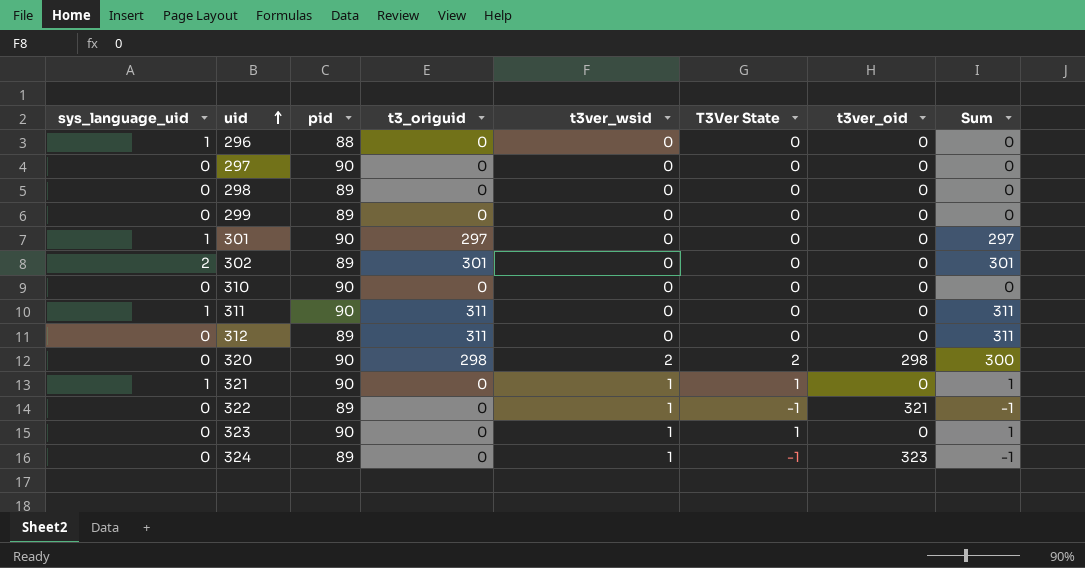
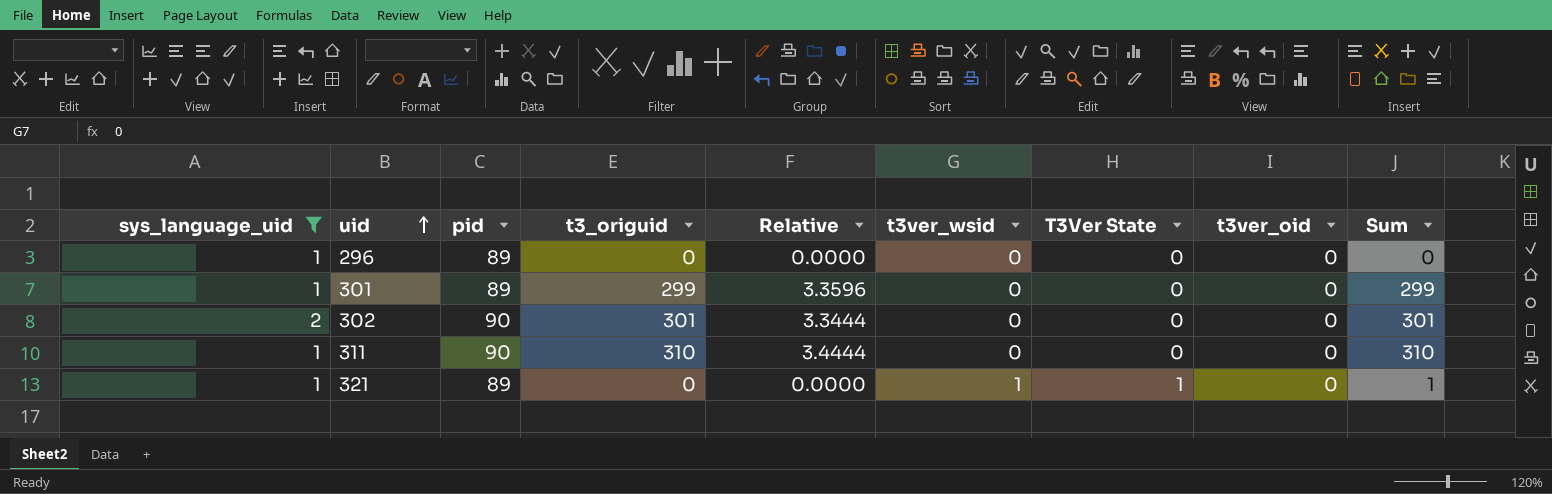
filter: none -> sys_language_uid != 0
column Relative | formula: none -> [t3_origuid] / [pid]
296 | pid: 88 -> 89
301 | pid: 90 -> 89
301 | t3_origuid: 297 -> 299
301 | Sum: 297 -> 299
302 | pid: 89 -> 90
311 | t3_origuid: 311 -> 310
311 | Sum: 311 -> 310
321 | pid: 90 -> 89

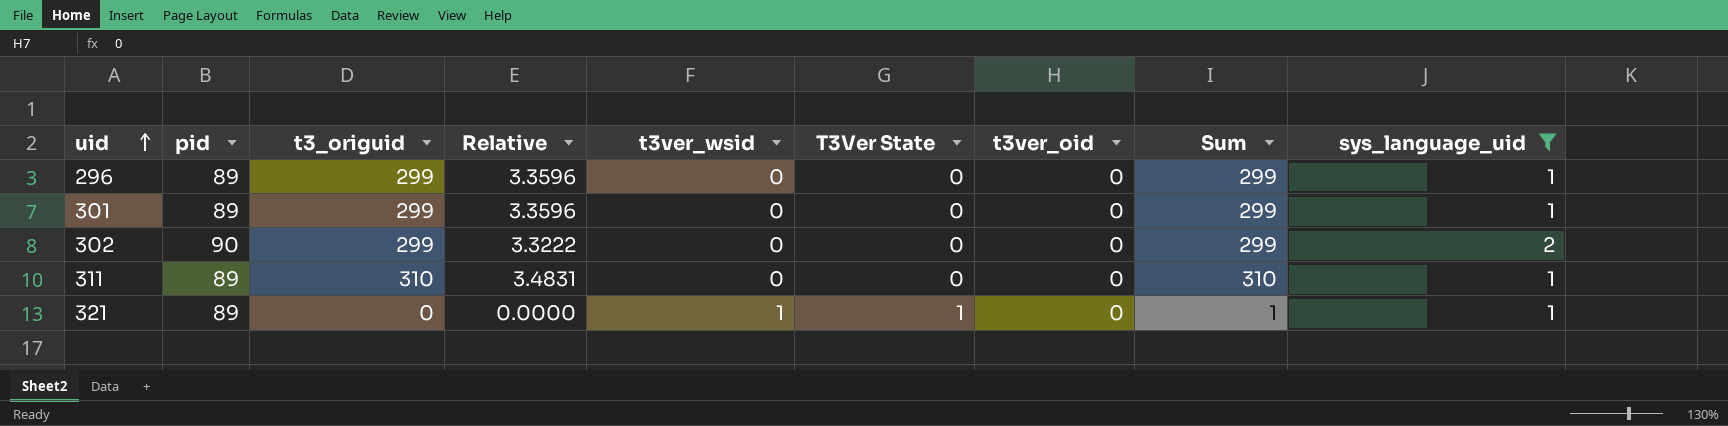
column sys_language_uid | position: 1 -> 9
296 | t3_origuid: 0 -> 299
296 | Relative: 0.0000 -> 3.3596
296 | Sum: 0 -> 299
302 | t3_origuid: 301 -> 299
302 | Relative: 3.3444 -> 3.3222
302 | Sum: 301 -> 299
311 | pid: 90 -> 89
311 | Relative: 3.4444 -> 3.4831

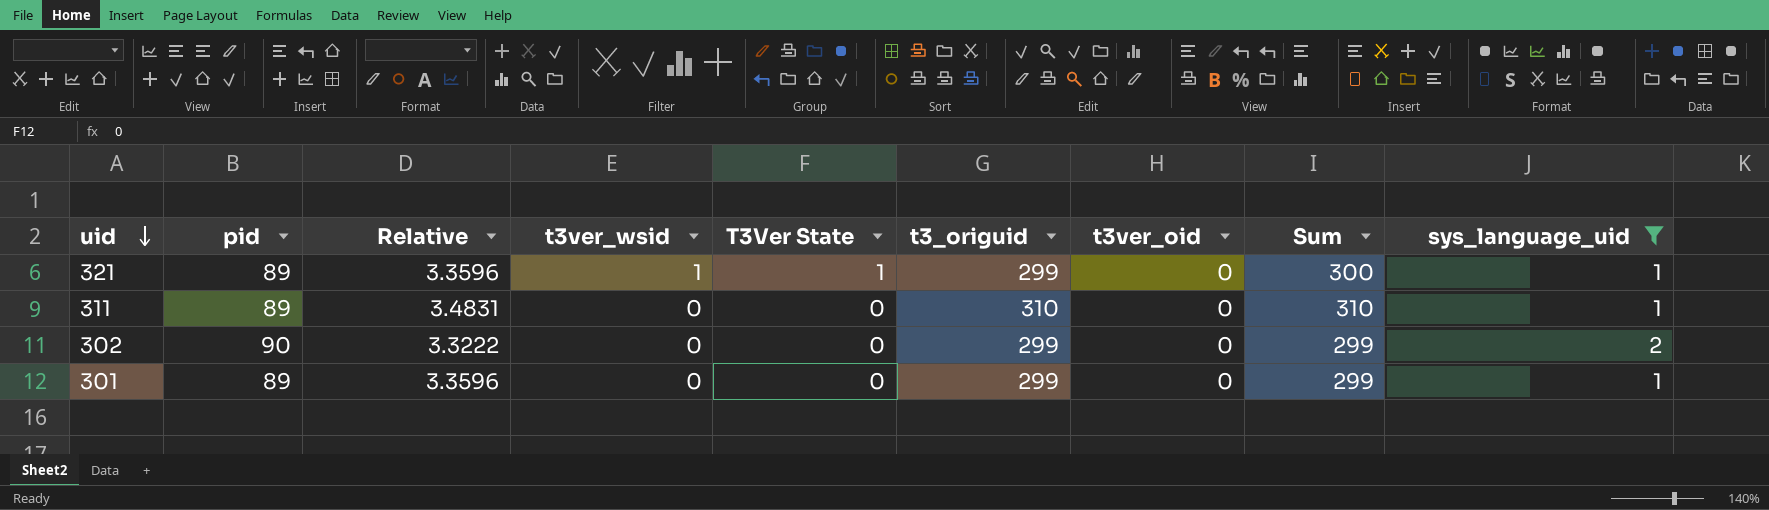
row order: uid ascending -> uid descending
column t3_origuid | position: 3 -> 6
row 296: 89 | 299 | 3.3596 | 0 | 0 | 0 | 299 | 1 -> none
321 | Relative: 0.0000 -> 3.3596
321 | t3_origuid: 0 -> 299
321 | Sum: 1 -> 300

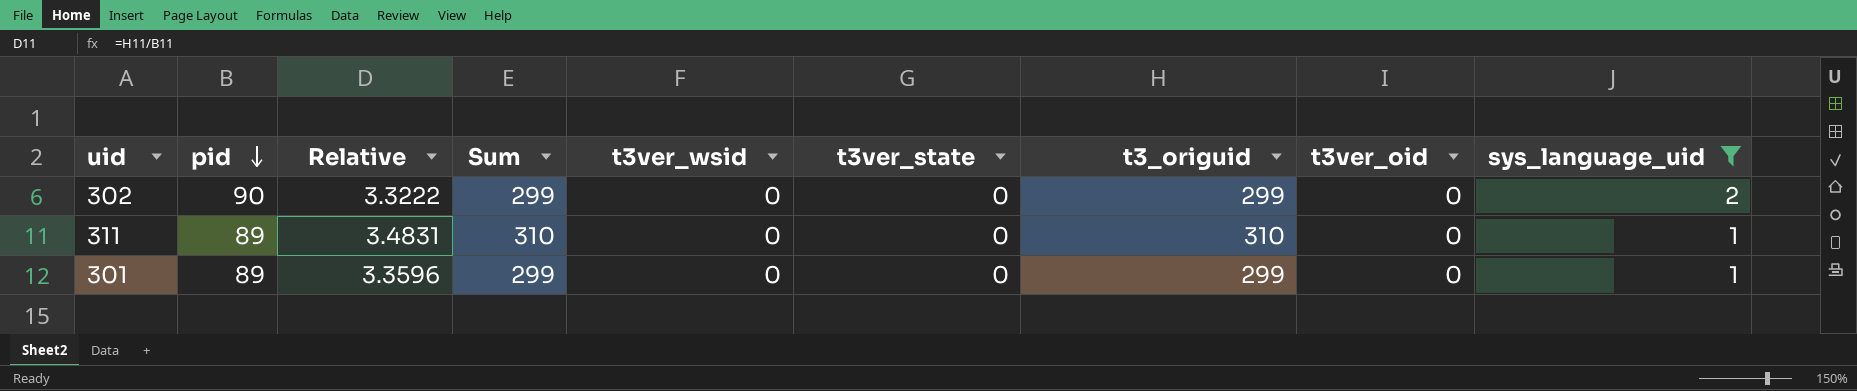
row order: uid descending -> pid descending
column Sum | position: 8 -> 4
column name: T3Ver State -> t3ver_state
row 321: 89 | 3.3596 | 1 | 1 | 299 | 0 | 300 | 1 -> none

